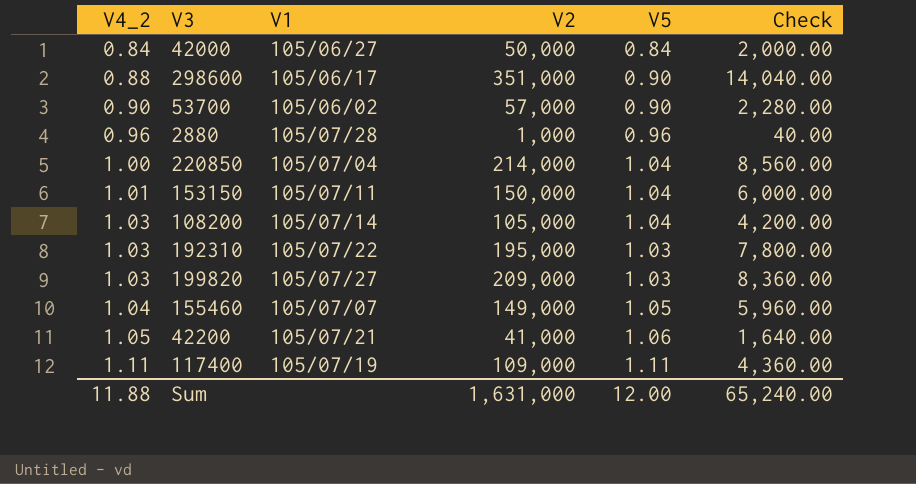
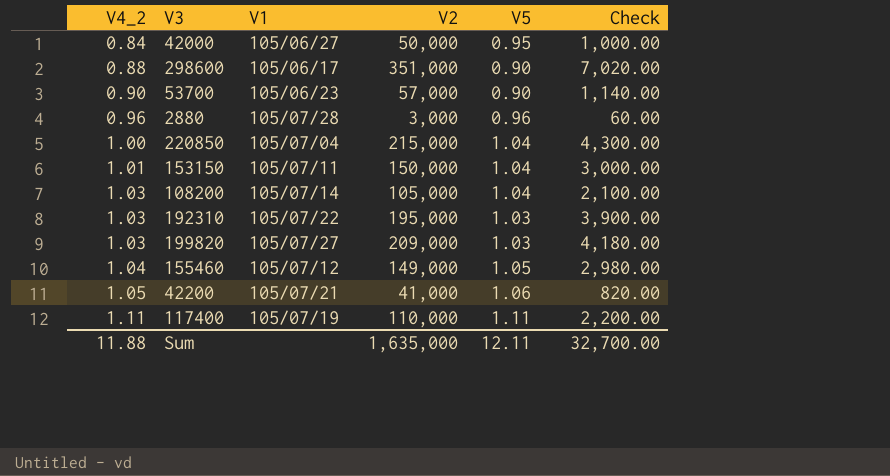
column Check | formula: [V2] * 0.04 -> [V2] * 0.02
42000 | V5: 0.84 -> 0.95
53700 | V1: 105/06/02 -> 105/06/23
2880 | V2: 1,000 -> 3,000
220850 | V2: 214,000 -> 215,000
155460 | V1: 105/07/07 -> 105/07/12
117400 | V2: 109,000 -> 110,000
Sum | V2: 1,631,000 -> 1,635,000
Sum | V5: 12.00 -> 12.11
Sum | Check: 65,240.00 -> 32,700.00

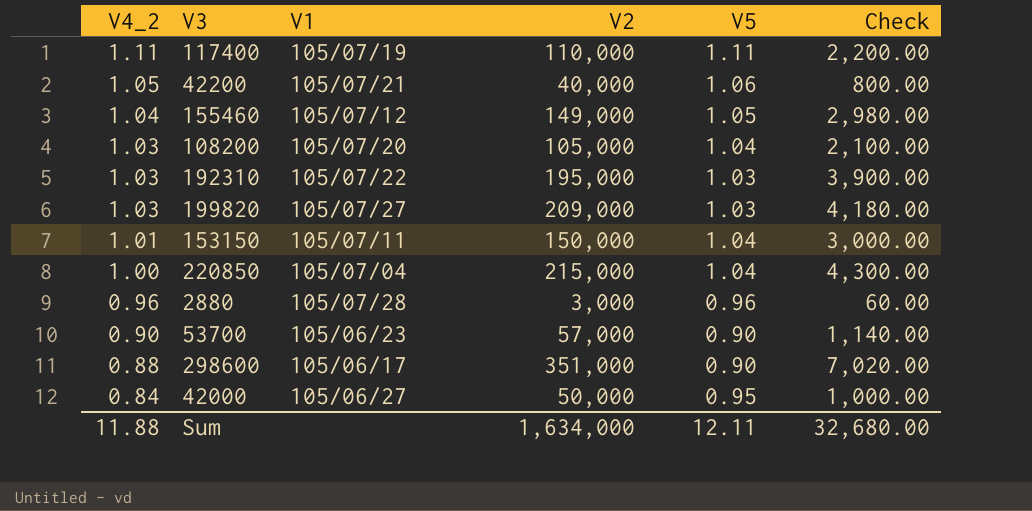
row order: V4_2 ascending -> V4_2 descending
42200 | V2: 41,000 -> 40,000
42200 | Check: 820.00 -> 800.00
108200 | V1: 105/07/14 -> 105/07/20
Sum | V2: 1,635,000 -> 1,634,000
Sum | Check: 32,700.00 -> 32,680.00

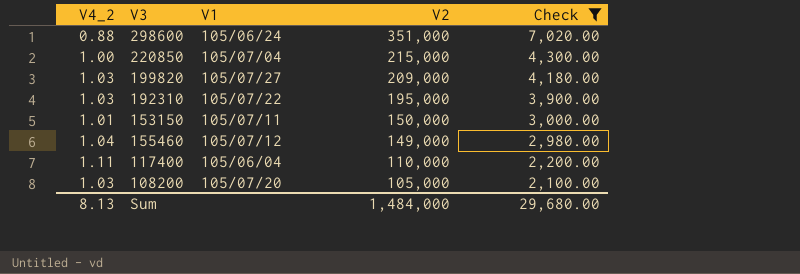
filter: none -> Check >= 2,100.00
row order: V4_2 descending -> V2 descending
column V5 | position: 5 -> none
298600 | V1: 105/06/17 -> 105/06/24
117400 | V1: 105/07/19 -> 105/06/04
Sum | V4_2: 11.88 -> 8.13
Sum | V2: 1,634,000 -> 1,484,000
Sum | Check: 32,680.00 -> 29,680.00

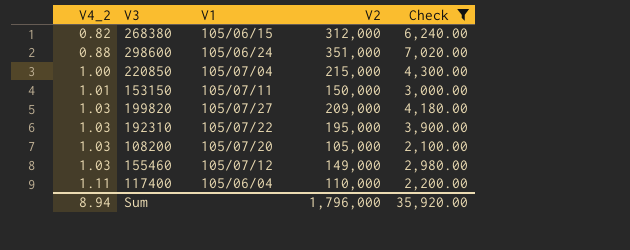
row order: V2 descending -> V4_2 ascending
row 268380: none -> 0.82 | 105/06/15 | 312,000 | 6,240.00
155460 | V4_2: 1.04 -> 1.03
Sum | V4_2: 8.13 -> 8.94
Sum | V2: 1,484,000 -> 1,796,000
Sum | Check: 29,680.00 -> 35,920.00

